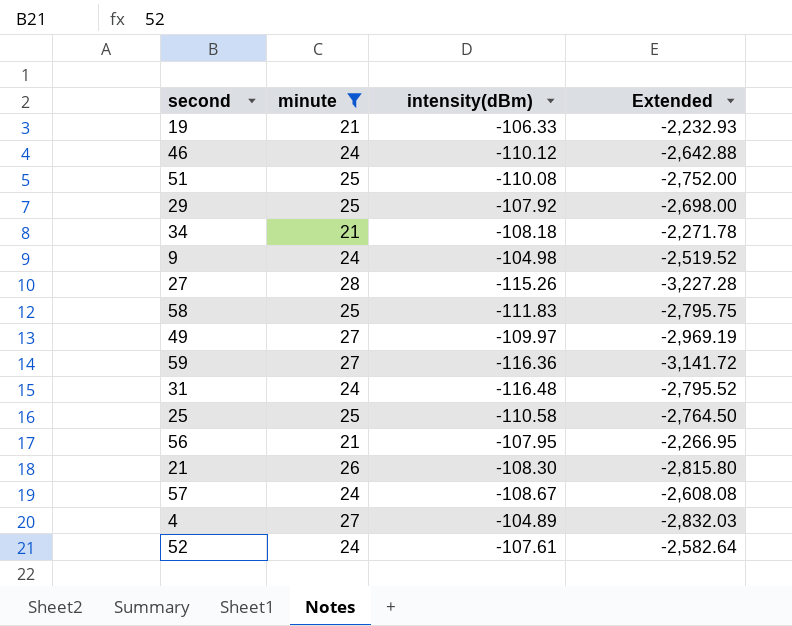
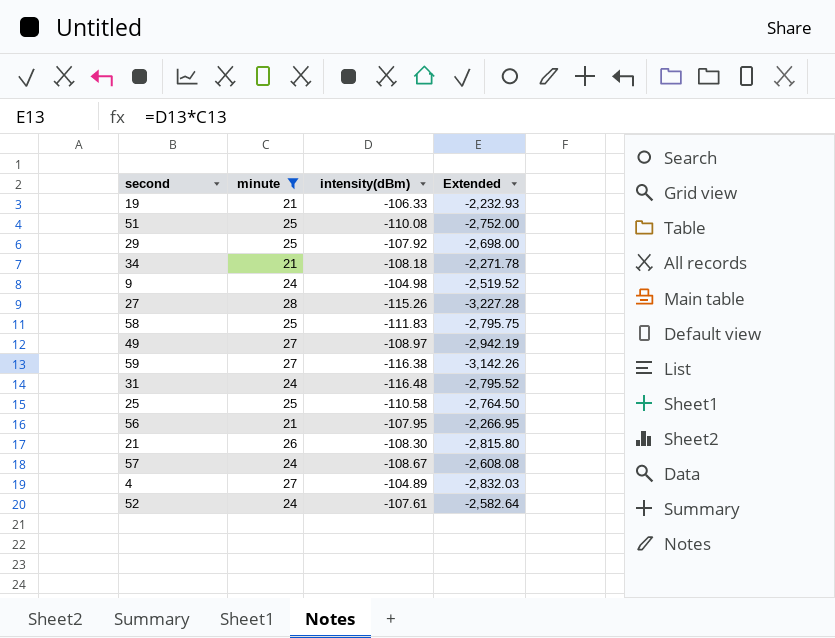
row 46: 24 | -110.12 | -2,642.88 -> none
49 | intensity(dBm): -109.97 -> -108.97
49 | Extended: -2,969.19 -> -2,942.19
59 | intensity(dBm): -116.36 -> -116.38
59 | Extended: -3,141.72 -> -3,142.26

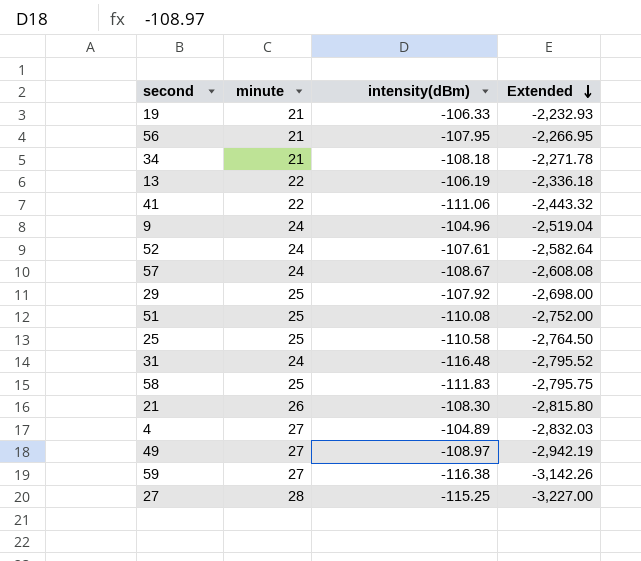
filter: minute != 22 -> none
row order: none -> Extended descending
9 | intensity(dBm): -104.98 -> -104.96
9 | Extended: -2,519.52 -> -2,519.04
27 | intensity(dBm): -115.26 -> -115.25
27 | Extended: -3,227.28 -> -3,227.00

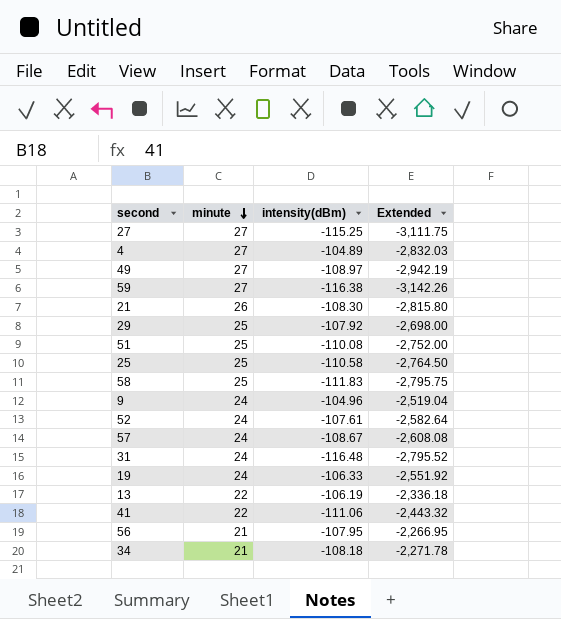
row order: Extended descending -> minute descending
27 | minute: 28 -> 27
27 | Extended: -3,227.00 -> -3,111.75
19 | minute: 21 -> 24
19 | Extended: -2,232.93 -> -2,551.92

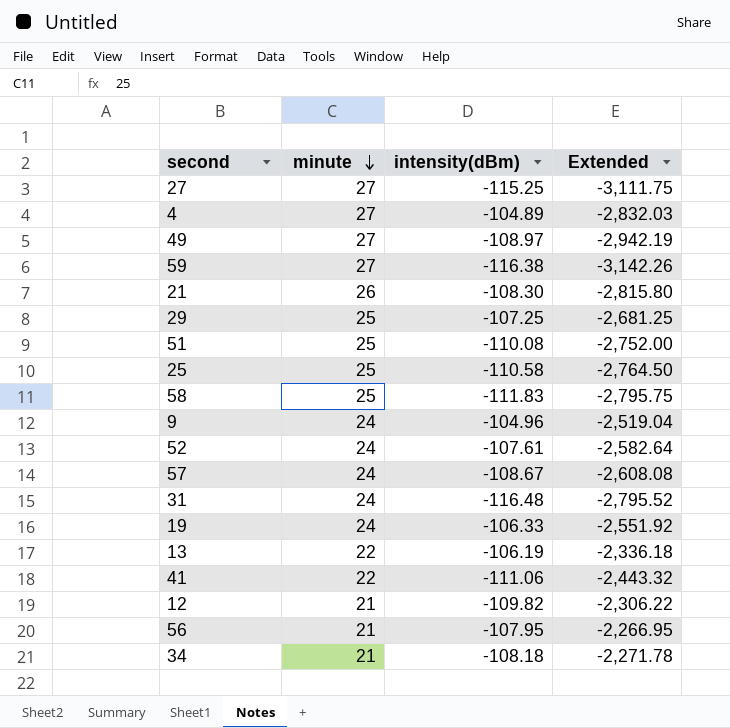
29 | intensity(dBm): -107.92 -> -107.25
29 | Extended: -2,698.00 -> -2,681.25
row 12: none -> 21 | -109.82 | -2,306.22

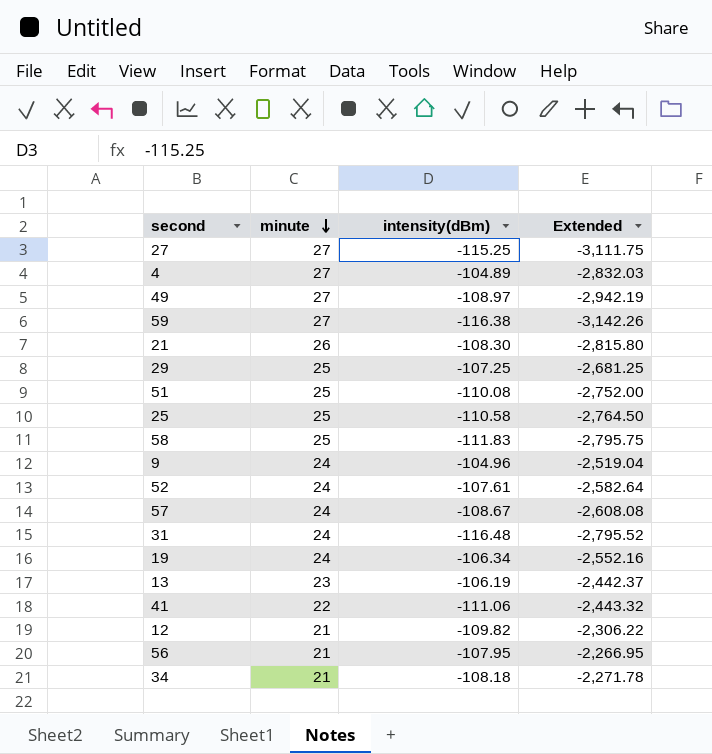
19 | intensity(dBm): -106.33 -> -106.34
19 | Extended: -2,551.92 -> -2,552.16
13 | minute: 22 -> 23
13 | Extended: -2,336.18 -> -2,442.37

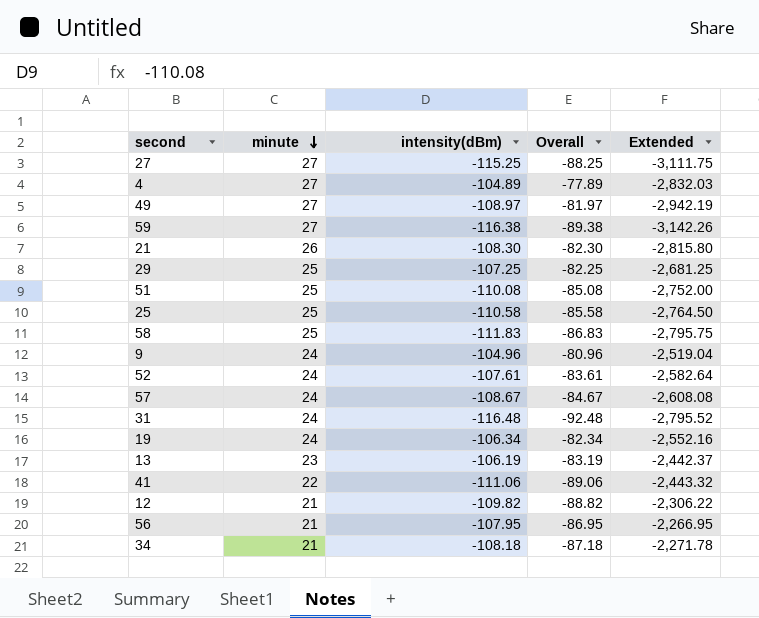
column Overall | formula: none -> [minute] + [intensity(dBm)]

